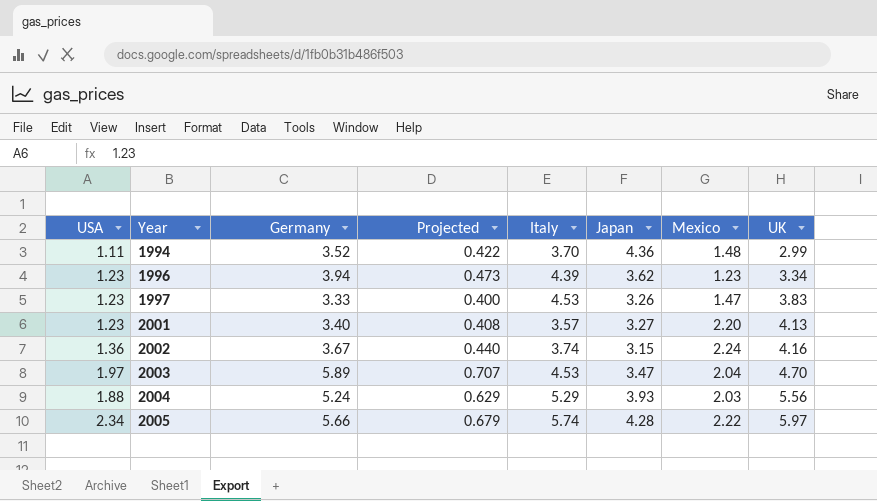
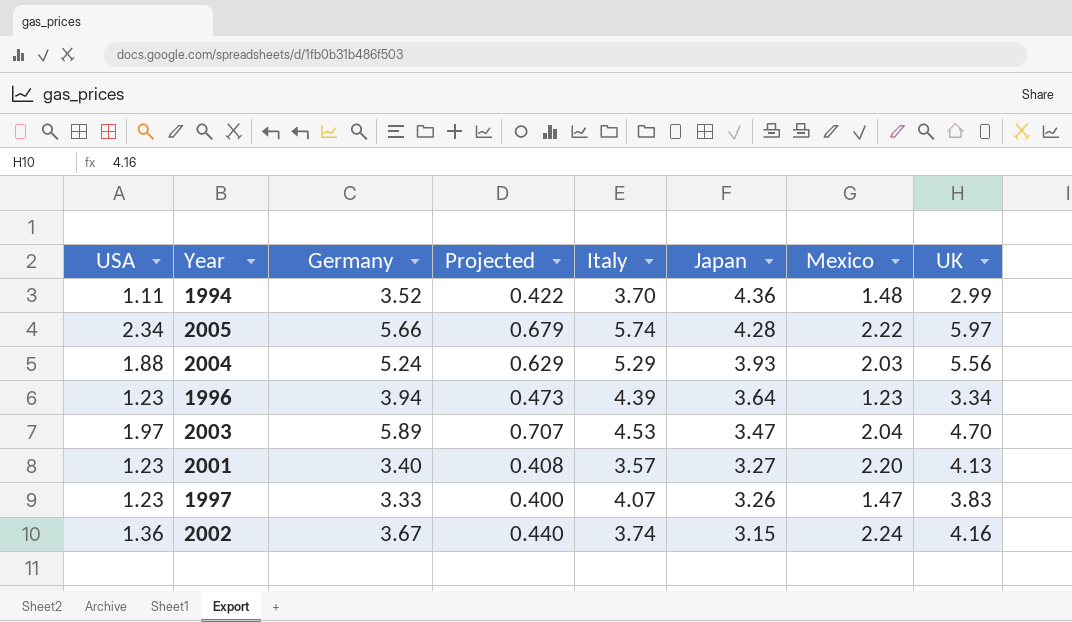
row order: Year ascending -> Japan descending
1996 | Japan: 3.62 -> 3.64
1997 | Italy: 4.53 -> 4.07

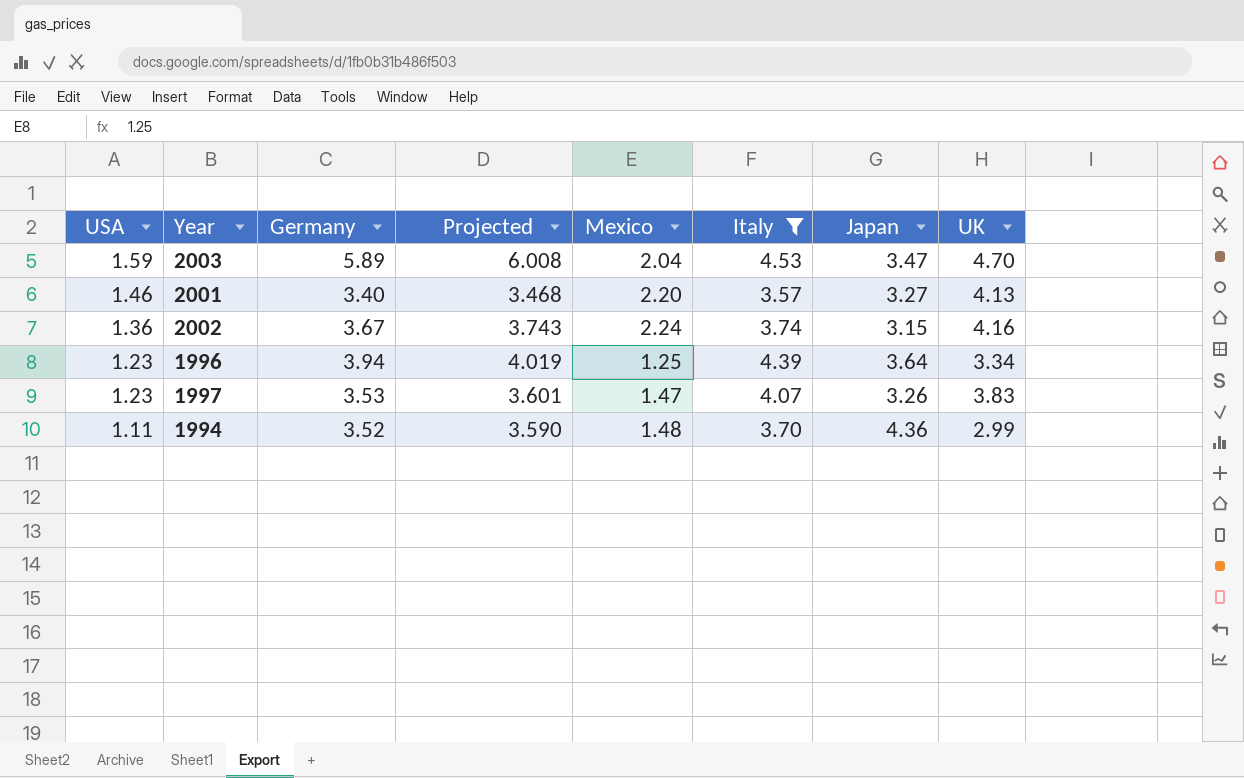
filter: none -> Italy <= 4.53
row order: Japan descending -> USA descending
column Projected | formula: [Germany] * 0.12 -> [Germany] * 1.02
column Mexico | position: 7 -> 5
2003 | USA: 1.97 -> 1.59
2001 | USA: 1.23 -> 1.46
1996 | Mexico: 1.23 -> 1.25
1997 | Germany: 3.33 -> 3.53

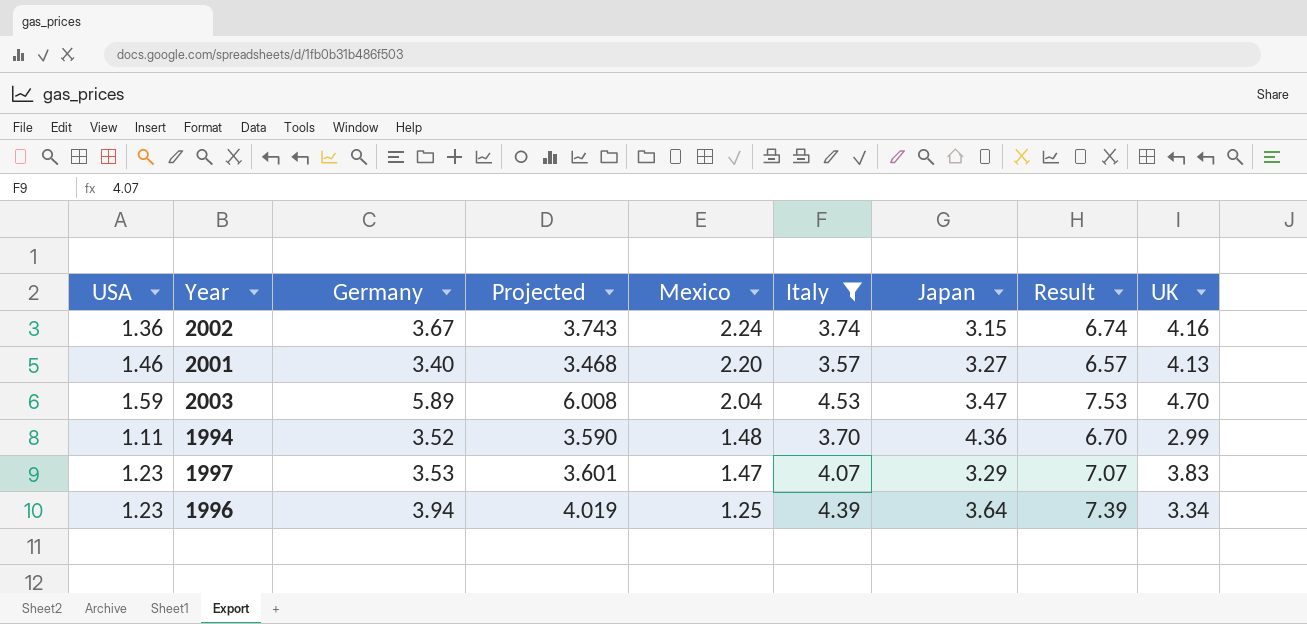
row order: USA descending -> Mexico descending
column Result | formula: none -> [Italy] + 3
1997 | Japan: 3.26 -> 3.29

